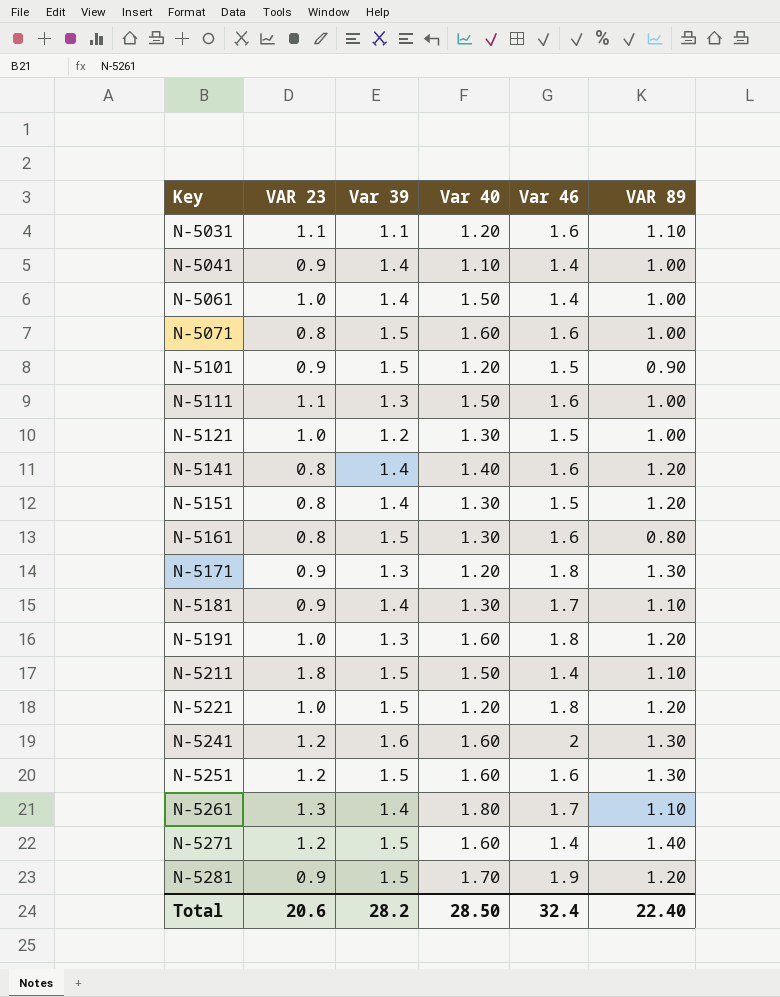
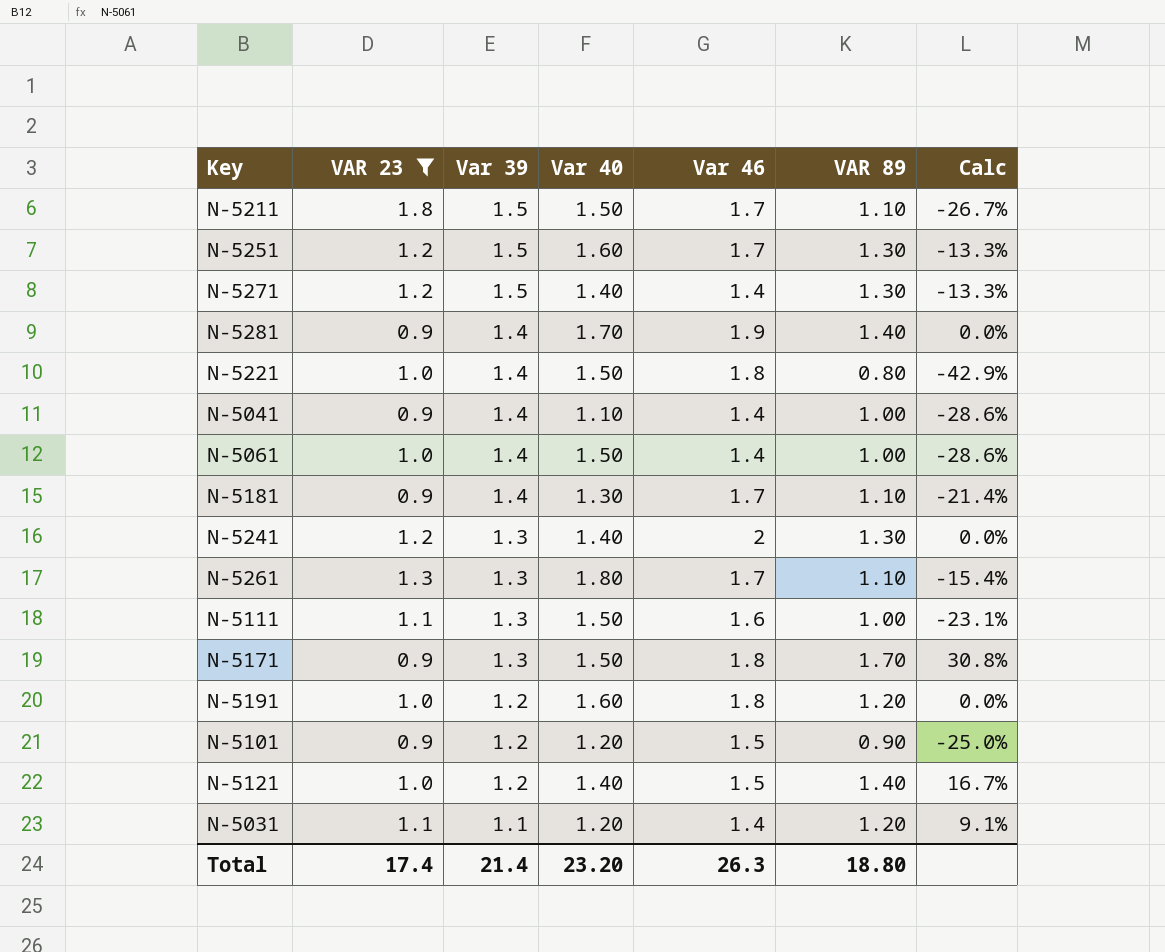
filter: none -> VAR 23 != 0.8
row order: Key ascending -> Var 39 descending
column Calc | formula: none -> ([VAR 89] - [Var 39]) / [Var 39]
N-5211 | Var 46: 1.4 -> 1.7
N-5251 | Var 46: 1.6 -> 1.7
N-5271 | Var 40: 1.60 -> 1.40
N-5271 | VAR 89: 1.40 -> 1.30
N-5281 | Var 39: 1.5 -> 1.4
N-5281 | VAR 89: 1.20 -> 1.40
N-5221 | Var 39: 1.5 -> 1.4
N-5221 | Var 40: 1.20 -> 1.50
N-5221 | VAR 89: 1.20 -> 0.80
N-5241 | Var 39: 1.6 -> 1.3
N-5241 | Var 40: 1.60 -> 1.40
N-5261 | Var 39: 1.4 -> 1.3
N-5171 | Var 40: 1.20 -> 1.50
N-5171 | VAR 89: 1.30 -> 1.70
N-5191 | Var 39: 1.3 -> 1.2
N-5101 | Var 39: 1.5 -> 1.2
N-5121 | Var 40: 1.30 -> 1.40
N-5121 | VAR 89: 1.00 -> 1.40
N-5031 | Var 46: 1.6 -> 1.4
N-5031 | VAR 89: 1.10 -> 1.20
Total | VAR 23: 20.6 -> 17.4
Total | Var 39: 28.2 -> 21.4
Total | Var 40: 28.50 -> 23.20
Total | Var 46: 32.4 -> 26.3
Total | VAR 89: 22.40 -> 18.80

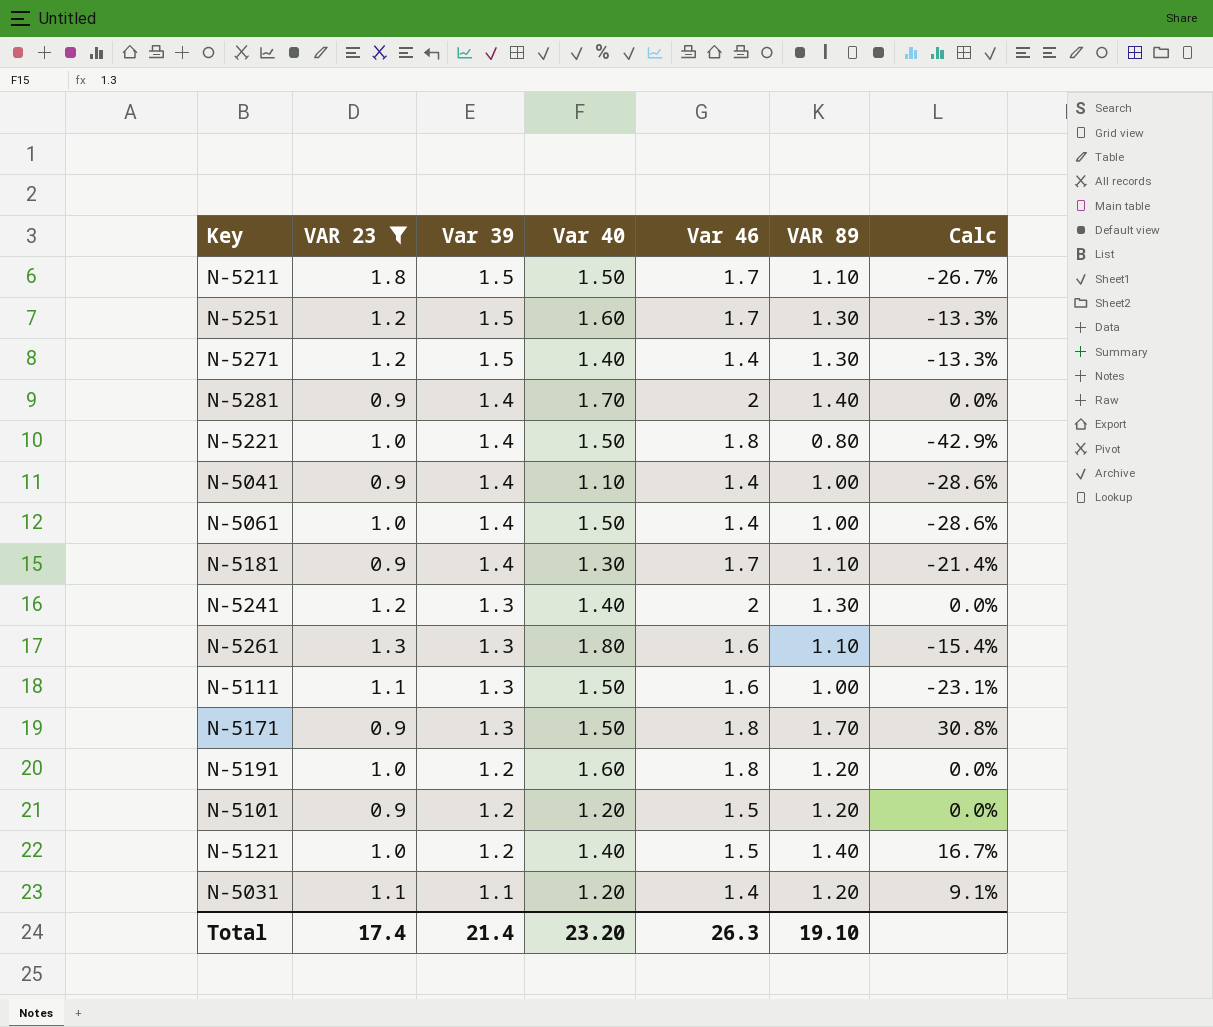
N-5281 | Var 46: 1.9 -> 2
N-5261 | Var 46: 1.7 -> 1.6
N-5101 | VAR 89: 0.90 -> 1.20
N-5101 | Calc: -25.0% -> 0.0%
Total | VAR 89: 18.80 -> 19.10

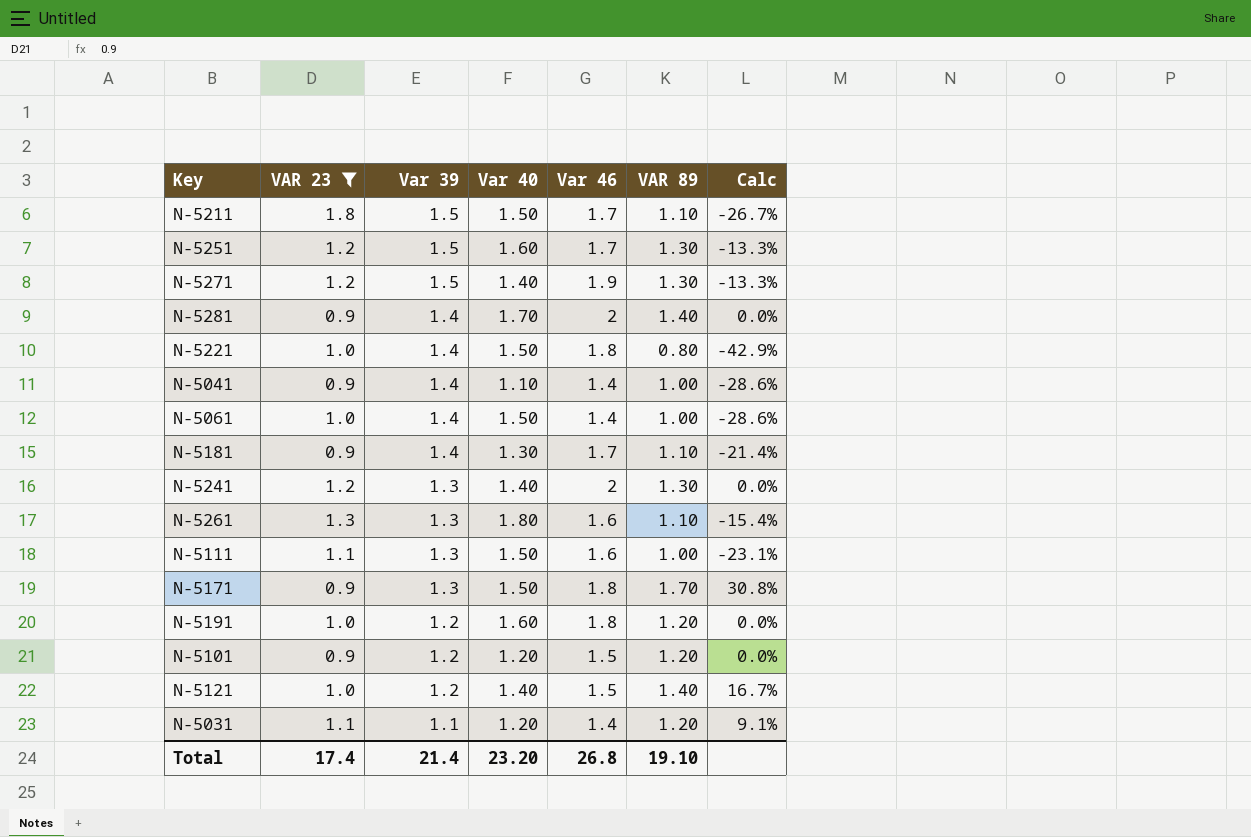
N-5271 | Var 46: 1.4 -> 1.9
Total | Var 46: 26.3 -> 26.8

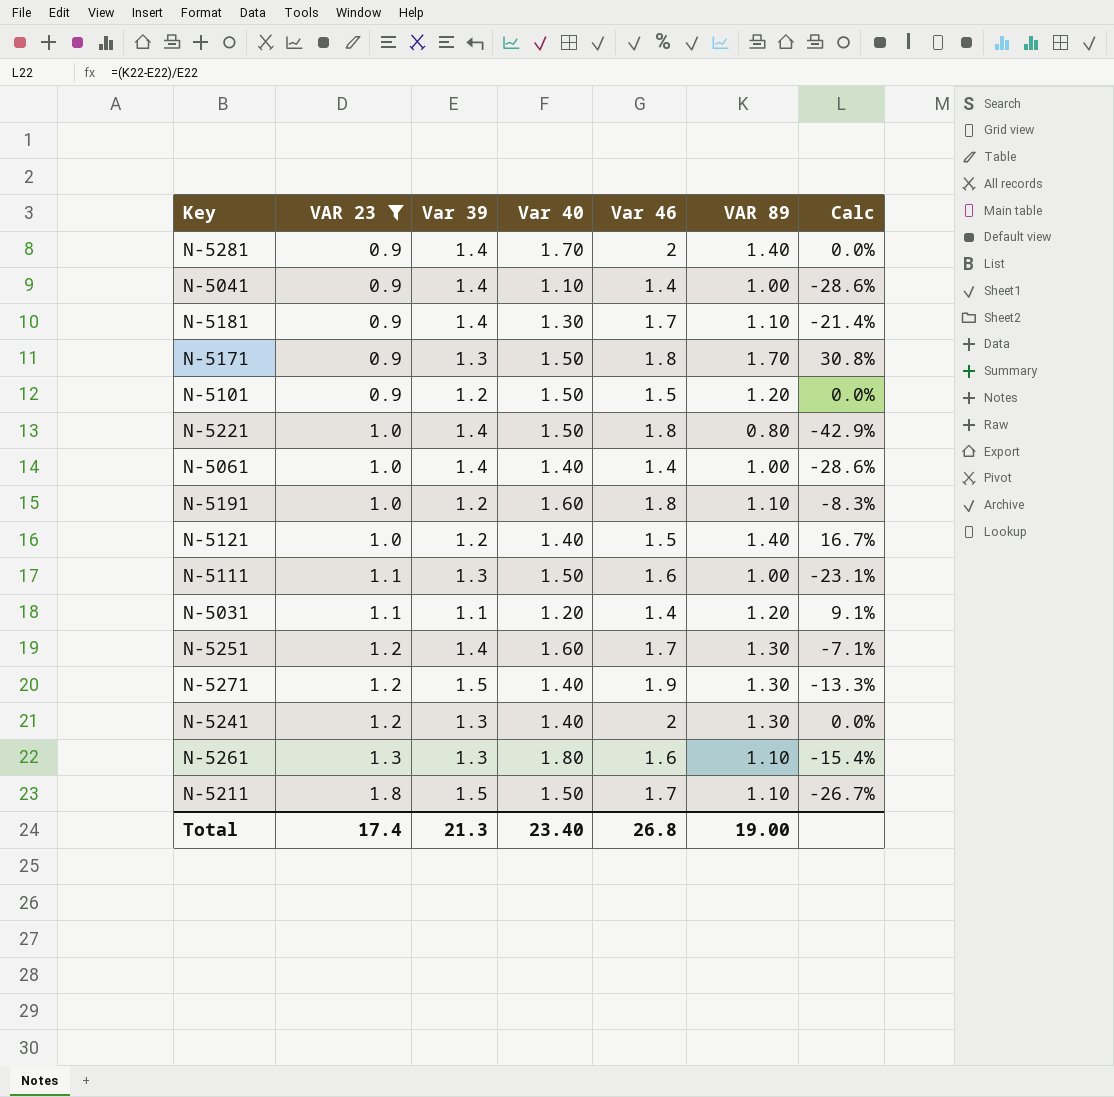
row order: Var 39 descending -> VAR 23 ascending
N-5101 | Var 40: 1.20 -> 1.50
N-5061 | Var 40: 1.50 -> 1.40
N-5191 | VAR 89: 1.20 -> 1.10
N-5191 | Calc: 0.0% -> -8.3%
N-5251 | Var 39: 1.5 -> 1.4
N-5251 | Calc: -13.3% -> -7.1%
Total | Var 39: 21.4 -> 21.3
Total | Var 40: 23.20 -> 23.40
Total | VAR 89: 19.10 -> 19.00

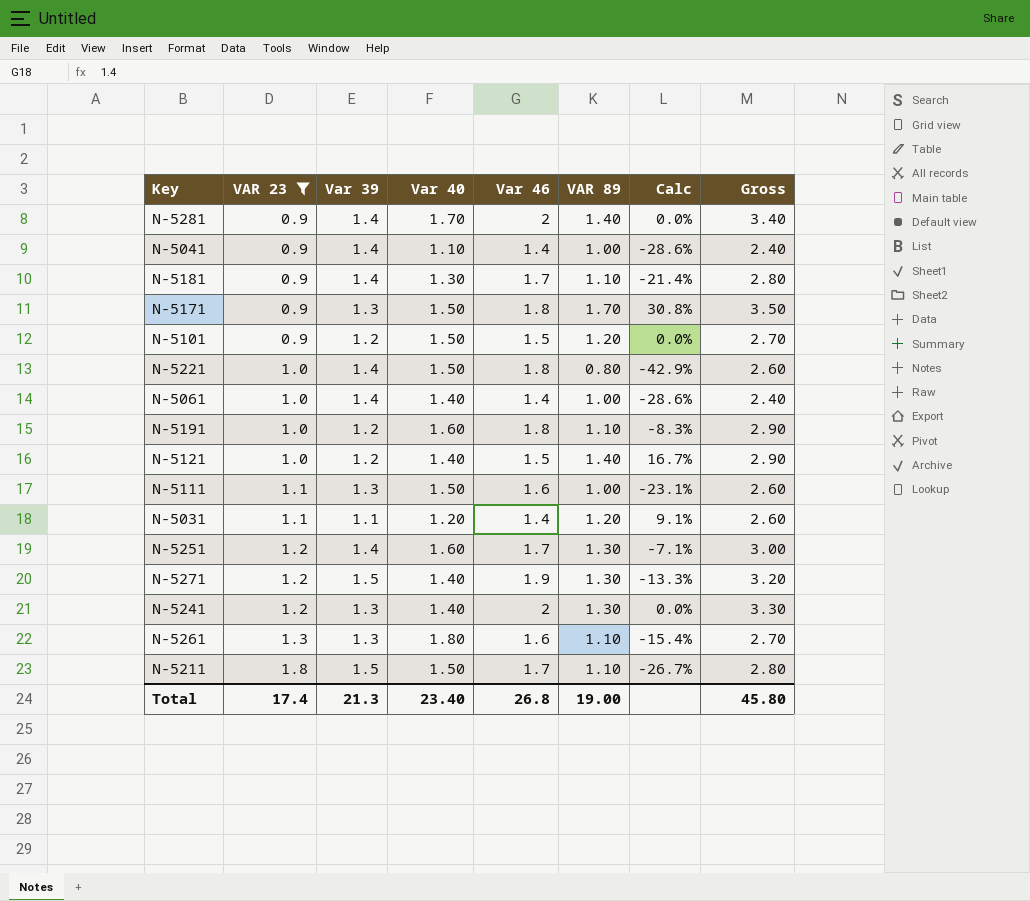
column Gross | formula: none -> [Var 46] + [VAR 89]

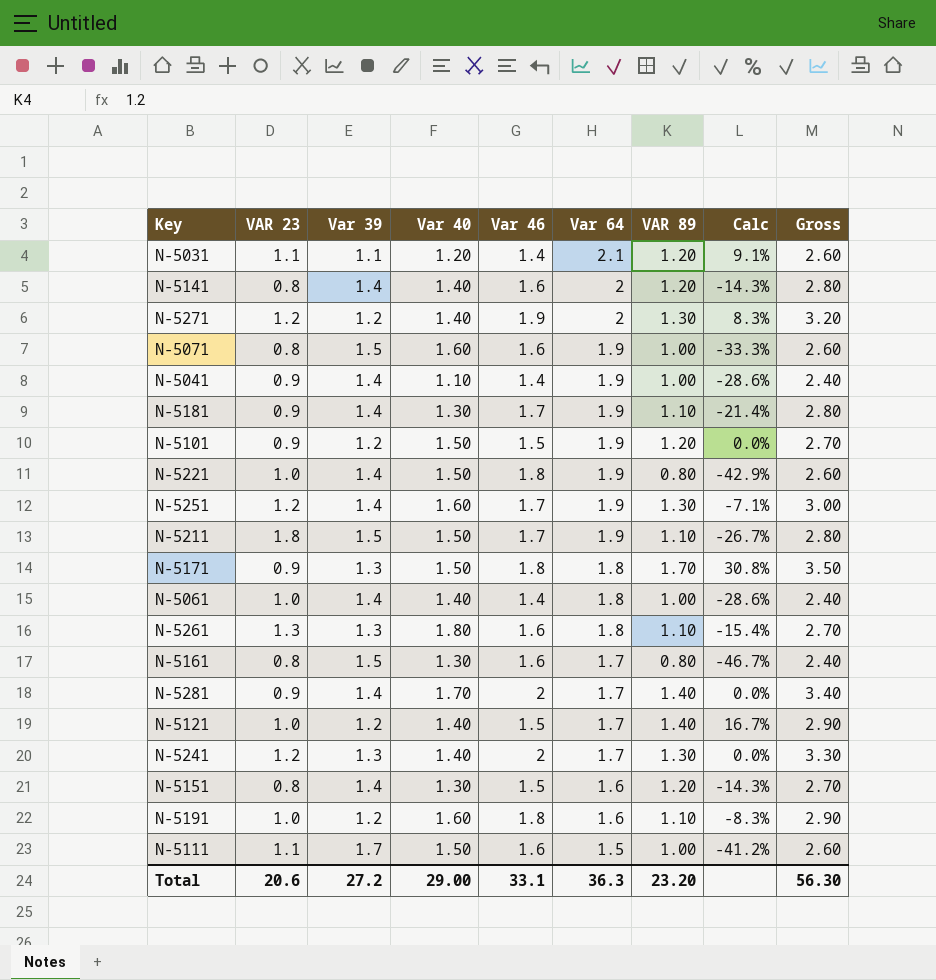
filter: VAR 23 != 0.8 -> none
row order: VAR 23 ascending -> Var 64 descending
column Var 64 | position: none -> 6
N-5271 | Var 39: 1.5 -> 1.2
N-5271 | Calc: -13.3% -> 8.3%
N-5111 | Var 39: 1.3 -> 1.7
N-5111 | Calc: -23.1% -> -41.2%
Total | VAR 23: 17.4 -> 20.6
Total | Var 39: 21.3 -> 27.2
Total | Var 40: 23.40 -> 29.00
Total | Var 46: 26.8 -> 33.1
Total | VAR 89: 19.00 -> 23.20
Total | Gross: 45.80 -> 56.30

